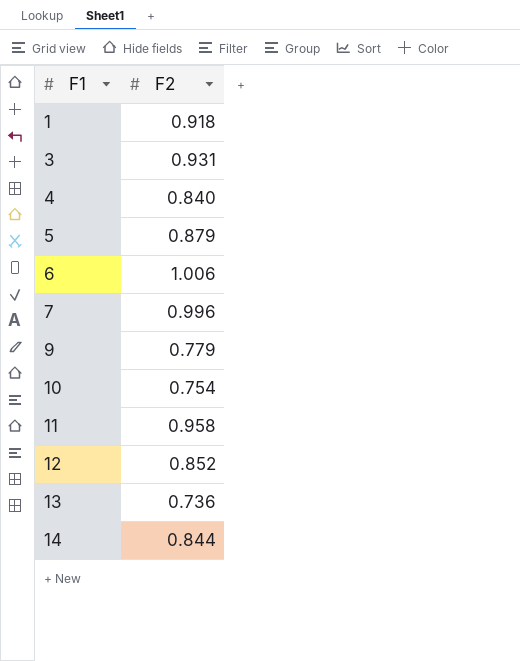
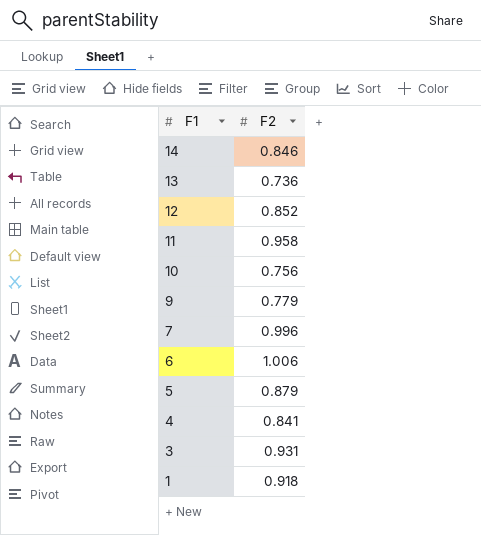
row order: F1 ascending -> F1 descending
14 | F2: 0.844 -> 0.846
10 | F2: 0.754 -> 0.756
4 | F2: 0.840 -> 0.841

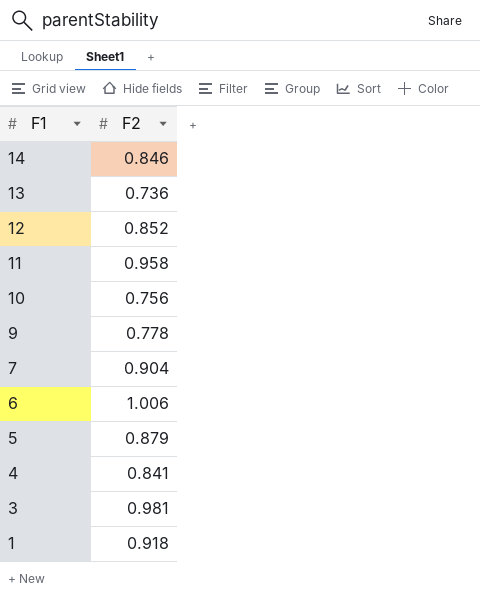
9 | F2: 0.779 -> 0.778
7 | F2: 0.996 -> 0.904
3 | F2: 0.931 -> 0.981

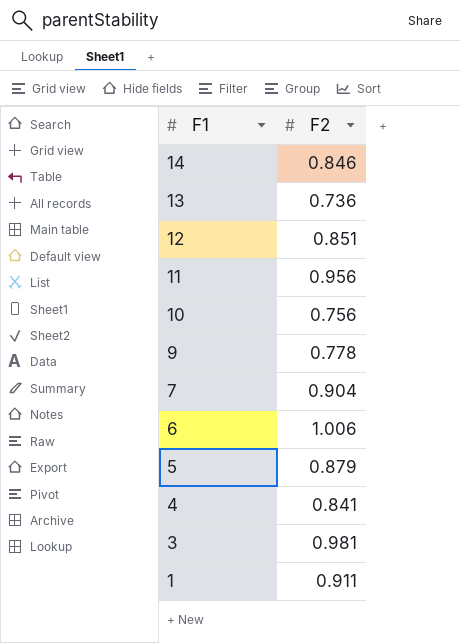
12 | F2: 0.852 -> 0.851
11 | F2: 0.958 -> 0.956
1 | F2: 0.918 -> 0.911

